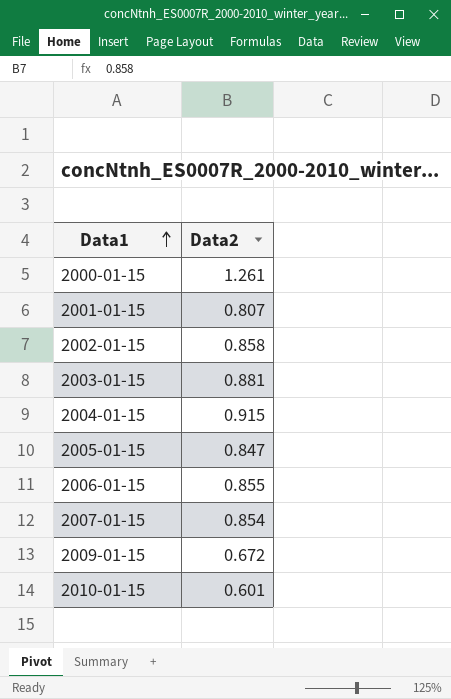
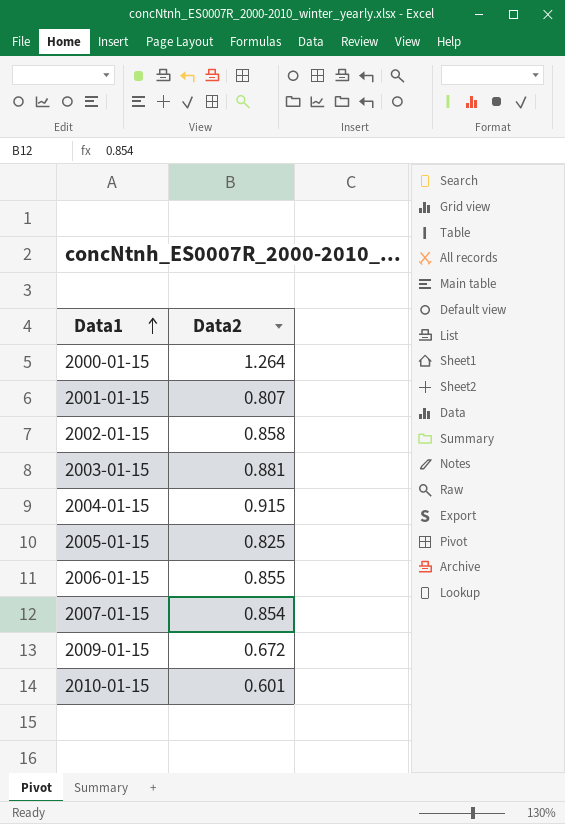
2000-01-15 | Data2: 1.261 -> 1.264
2005-01-15 | Data2: 0.847 -> 0.825

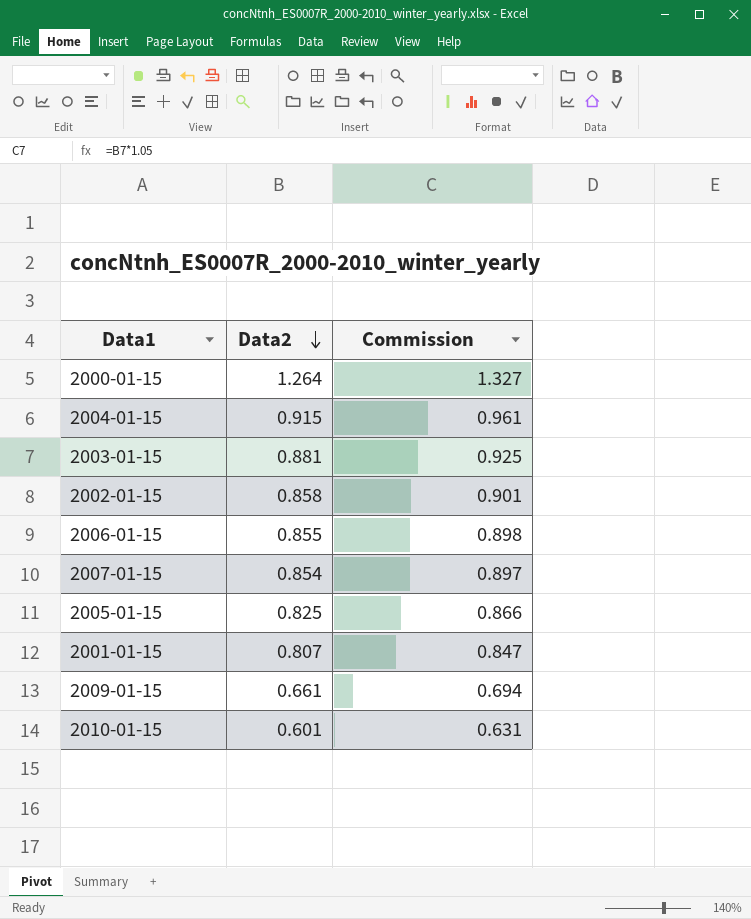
row order: Data1 ascending -> Data2 descending
column Commission | formula: none -> [Data2] * 1.05
2009-01-15 | Data2: 0.672 -> 0.661

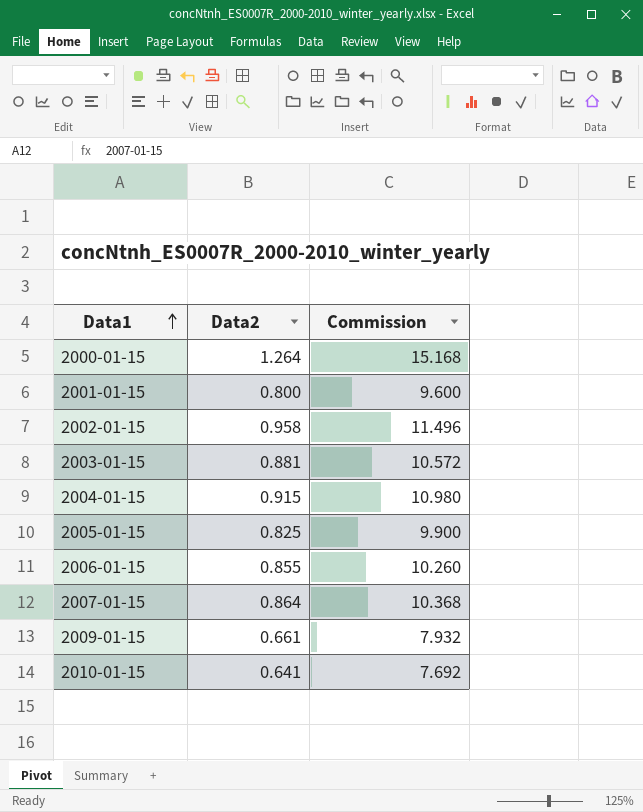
row order: Data2 descending -> Data1 ascending
column Commission | formula: [Data2] * 1.05 -> [Data2] * 12
2001-01-15 | Data2: 0.807 -> 0.800
2002-01-15 | Data2: 0.858 -> 0.958
2007-01-15 | Data2: 0.854 -> 0.864
2010-01-15 | Data2: 0.601 -> 0.641

